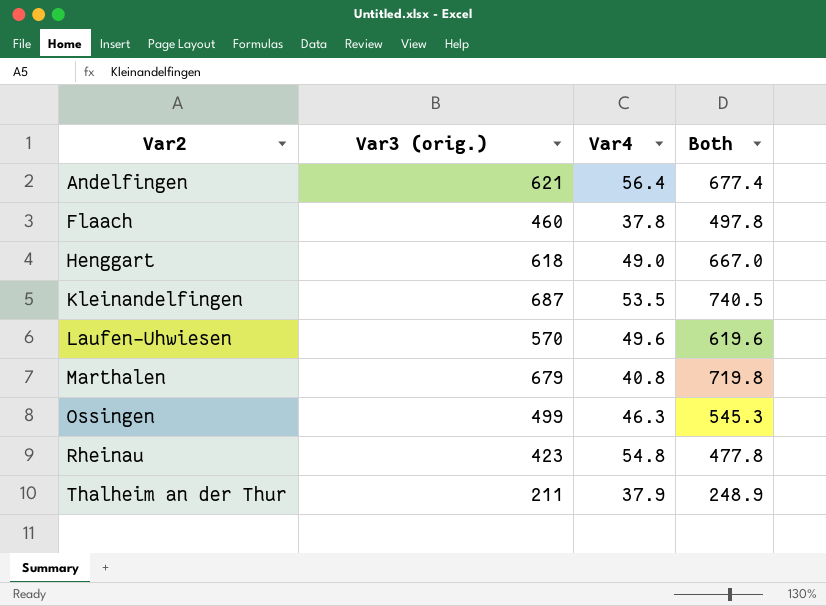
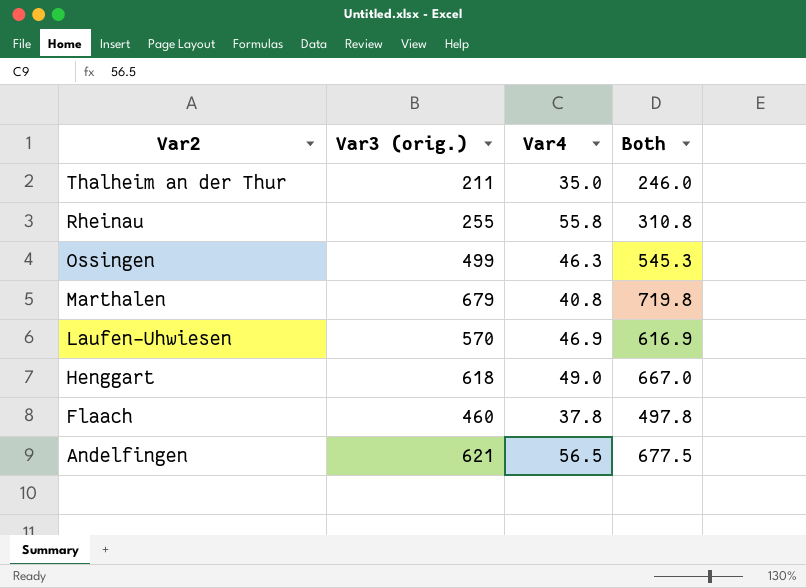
row order: Var2 ascending -> Var2 descending
row Kleinandelfingen: 687 | 53.5 | 740.5 -> none
Thalheim an der Thur | Var4: 37.9 -> 35.0
Thalheim an der Thur | Both: 248.9 -> 246.0
Rheinau | Var3 (orig.): 423 -> 255
Rheinau | Var4: 54.8 -> 55.8
Rheinau | Both: 477.8 -> 310.8
Laufen-Uhwiesen | Var4: 49.6 -> 46.9
Laufen-Uhwiesen | Both: 619.6 -> 616.9
Andelfingen | Var4: 56.4 -> 56.5
Andelfingen | Both: 677.4 -> 677.5

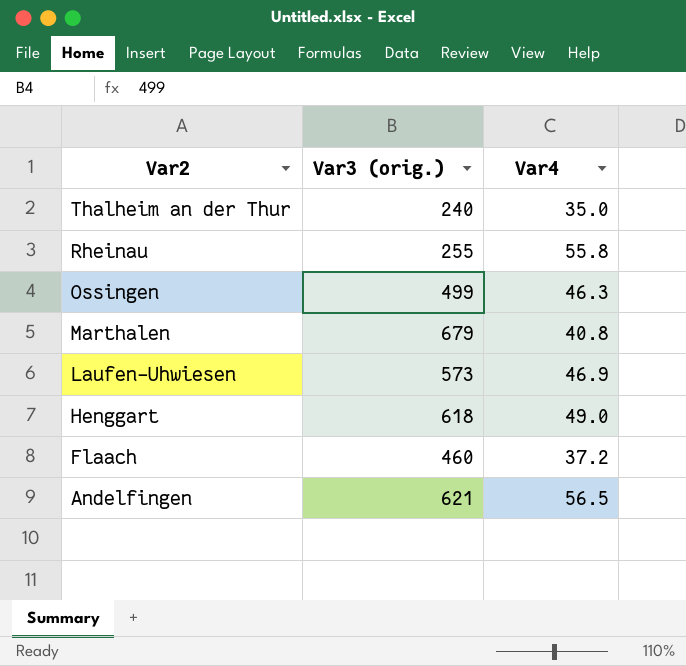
column Both | formula: [Var3 (orig.)] + [Var4] -> none
Thalheim an der Thur | Var3 (orig.): 211 -> 240
Laufen-Uhwiesen | Var3 (orig.): 570 -> 573
Flaach | Var4: 37.8 -> 37.2

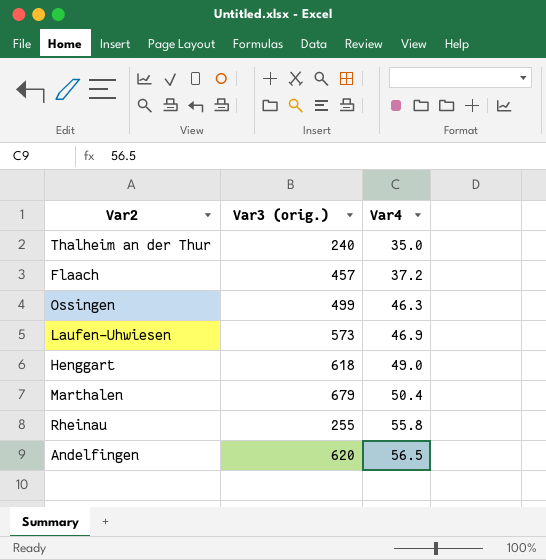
row order: Var2 descending -> Var4 ascending
Flaach | Var3 (orig.): 460 -> 457
Marthalen | Var4: 40.8 -> 50.4
Andelfingen | Var3 (orig.): 621 -> 620

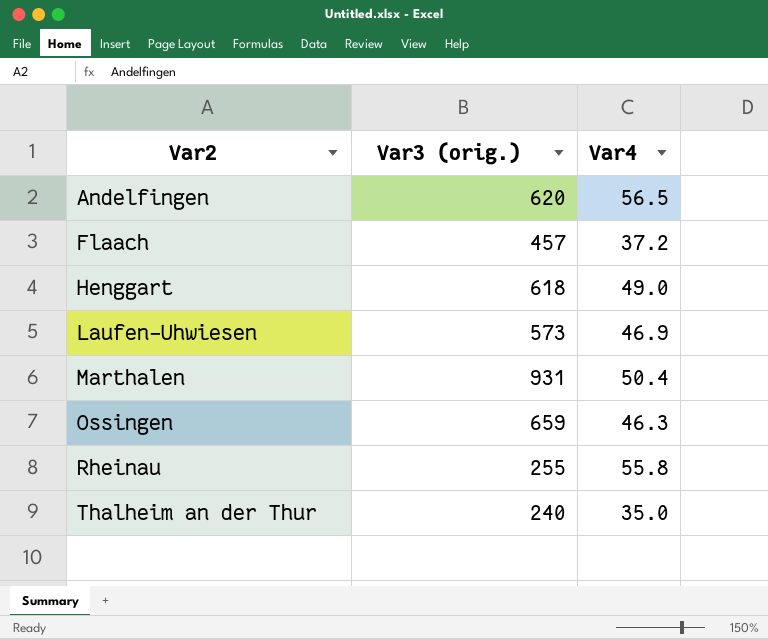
row order: Var4 ascending -> Var2 ascending
Marthalen | Var3 (orig.): 679 -> 931
Ossingen | Var3 (orig.): 499 -> 659

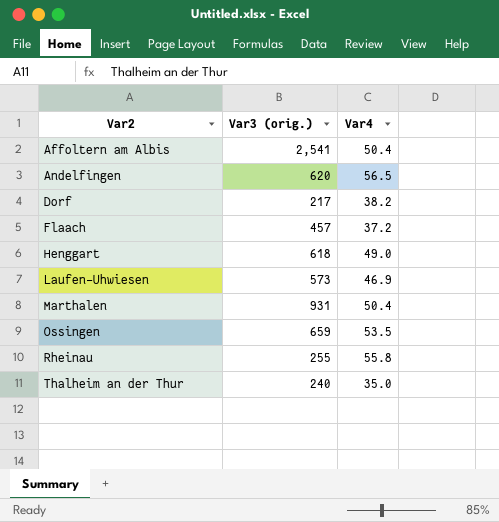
row Affoltern am Albis: none -> 2,541 | 50.4
row Dorf: none -> 217 | 38.2
Ossingen | Var4: 46.3 -> 53.5

